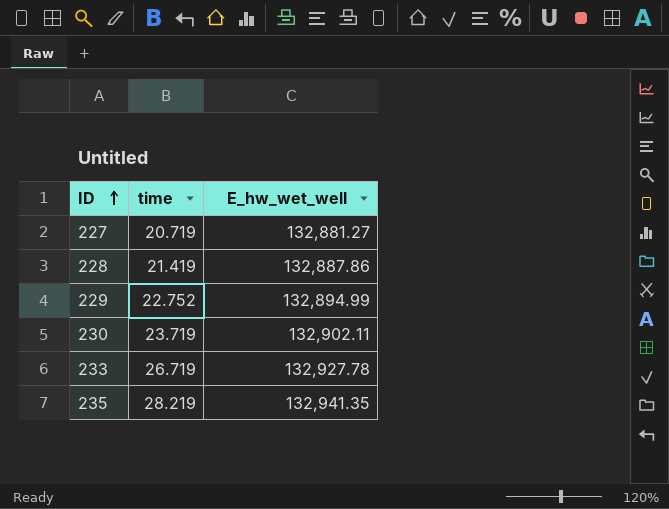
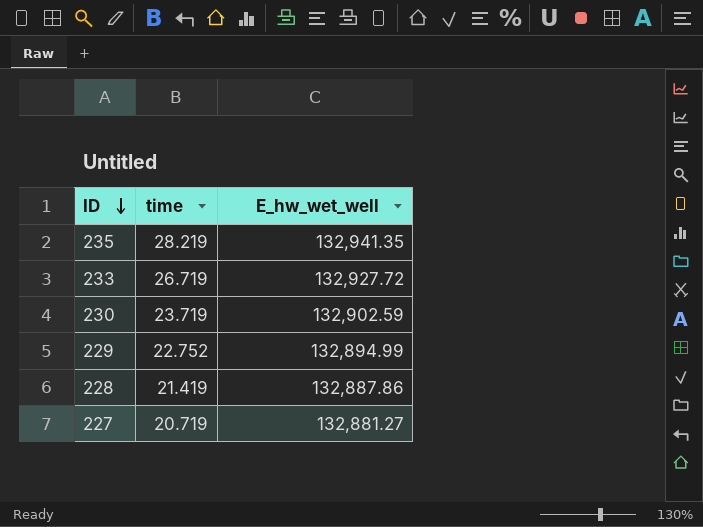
row order: ID ascending -> ID descending
233 | E_hw_wet_well: 132,927.78 -> 132,927.72
230 | E_hw_wet_well: 132,902.11 -> 132,902.59

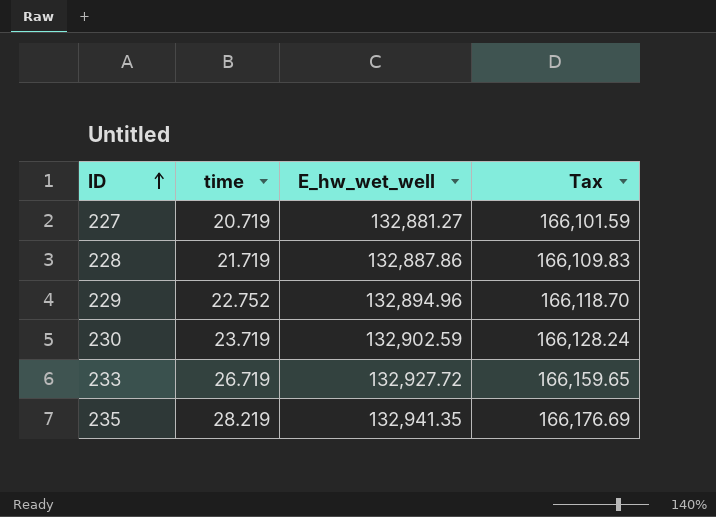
row order: ID descending -> ID ascending
column Tax | formula: none -> [E_hw_wet_well] * 1.25
228 | time: 21.419 -> 21.719
229 | E_hw_wet_well: 132,894.99 -> 132,894.96

